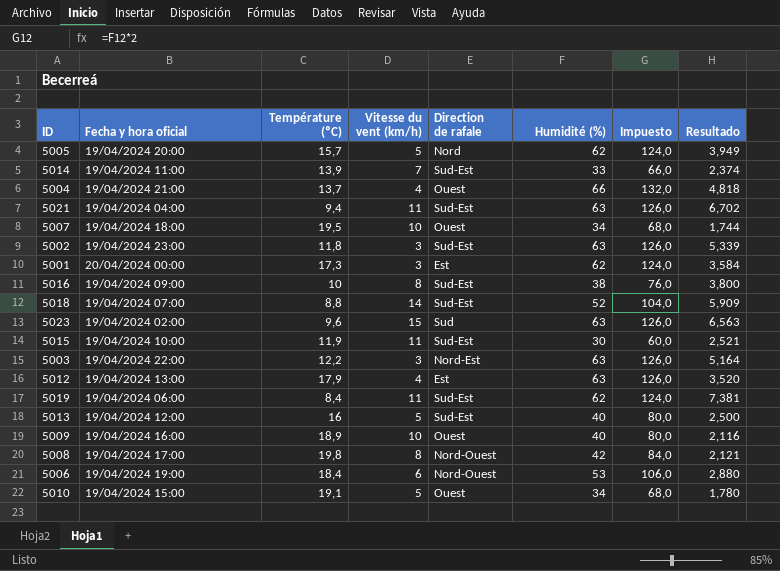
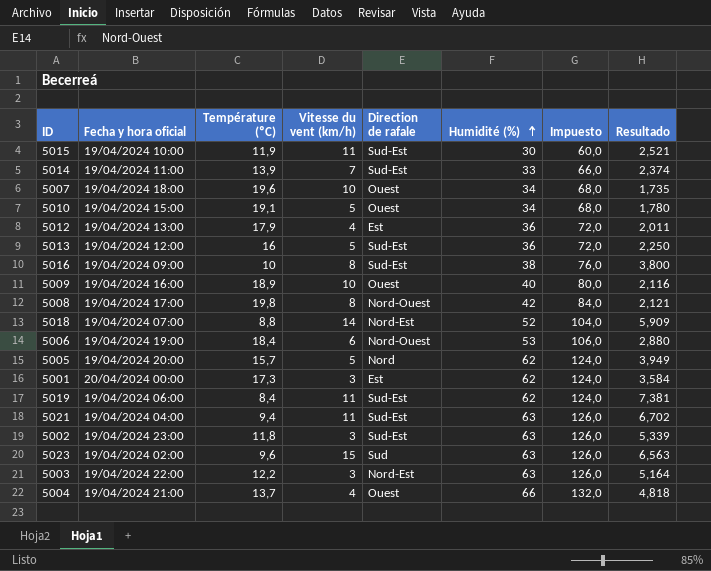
row order: none -> Humidité (%) ascending
5007 | Température (ºC): 19,5 -> 19,6
5007 | Resultado: 1,744 -> 1,735
5012 | Humidité (%): 63 -> 36
5012 | Impuesto: 126,0 -> 72,0
5012 | Resultado: 3,520 -> 2,011
5013 | Humidité (%): 40 -> 36
5013 | Impuesto: 80,0 -> 72,0
5013 | Resultado: 2,500 -> 2,250
5018 | Direction de rafale: Sud-Est -> Nord-Est

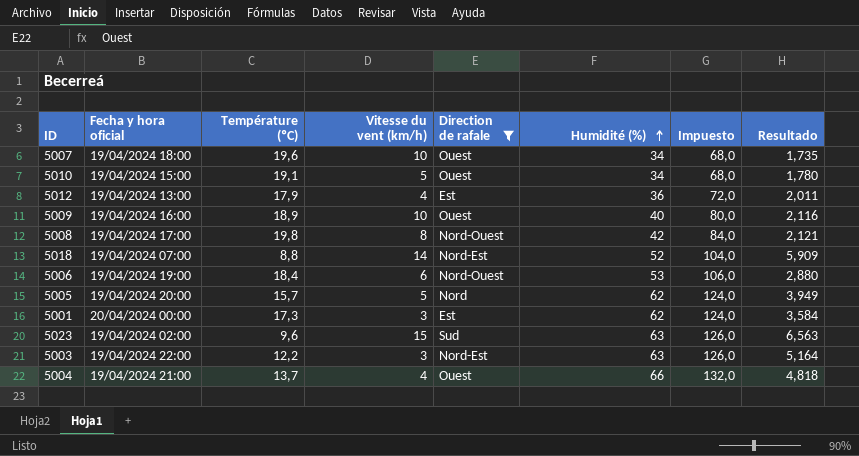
filter: none -> Direction de rafale != Sud-Est

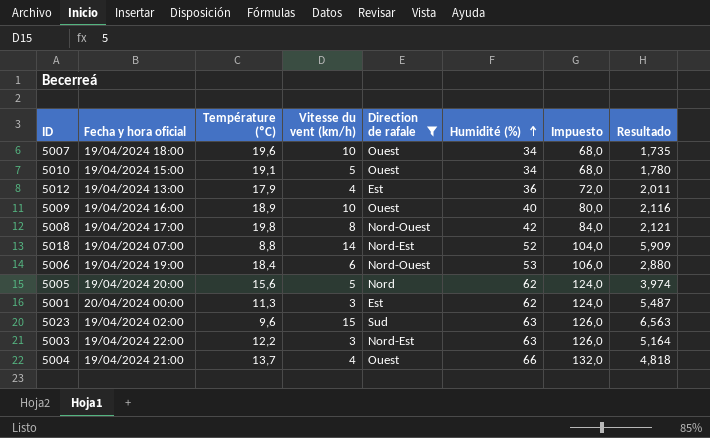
5005 | Température (ºC): 15,7 -> 15,6
5005 | Resultado: 3,949 -> 3,974
5001 | Température (ºC): 17,3 -> 11,3
5001 | Resultado: 3,584 -> 5,487

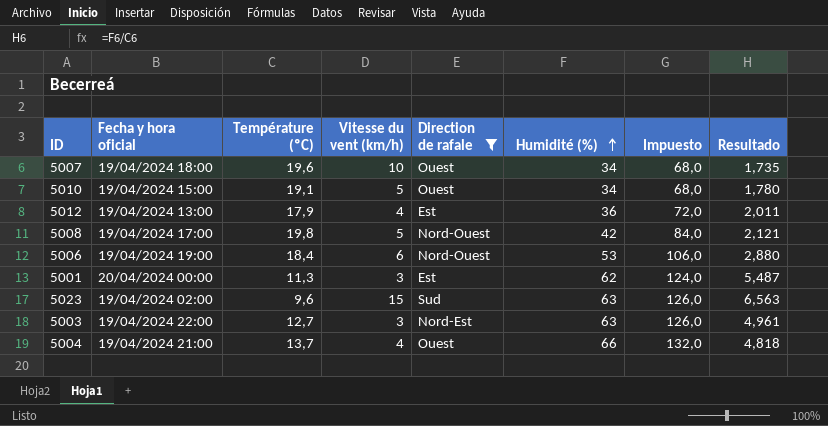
row 5009: 19/04/2024 16:00 | 18,9 | 10 | Ouest | 40 | 80,0 | 2,116 -> none
row 5018: 19/04/2024 07:00 | 8,8 | 14 | Nord-Est | 52 | 104,0 | 5,909 -> none
row 5005: 19/04/2024 20:00 | 15,6 | 5 | Nord | 62 | 124,0 | 3,974 -> none
5008 | Vitesse du vent (km/h): 8 -> 5
5003 | Température (ºC): 12,2 -> 12,7
5003 | Resultado: 5,164 -> 4,961

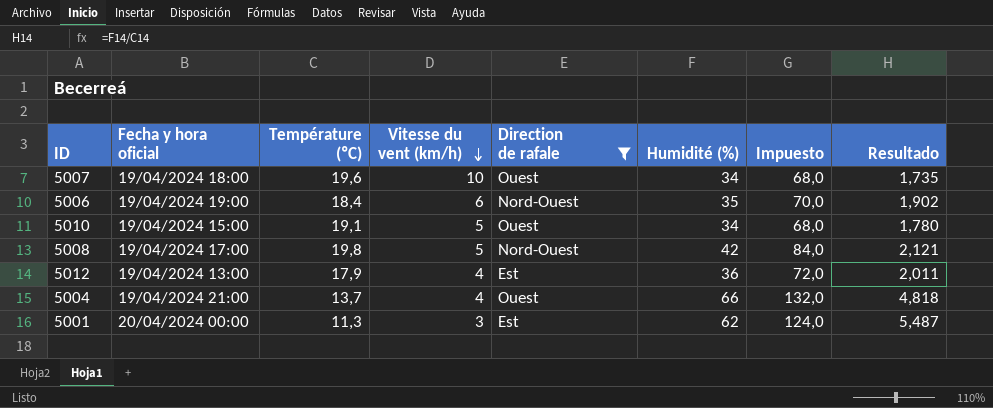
row order: Humidité (%) ascending -> Vitesse du vent (km/h) descending
row 5023: 19/04/2024 02:00 | 9,6 | 15 | Sud | 63 | 126,0 | 6,563 -> none
row 5003: 19/04/2024 22:00 | 12,7 | 3 | Nord-Est | 63 | 126,0 | 4,961 -> none
5006 | Humidité (%): 53 -> 35
5006 | Impuesto: 106,0 -> 70,0
5006 | Resultado: 2,880 -> 1,902

